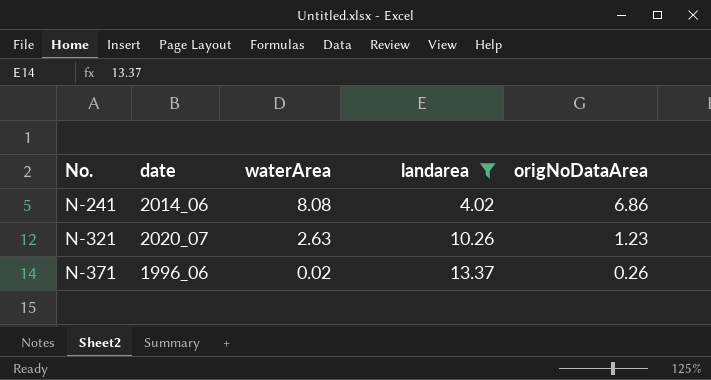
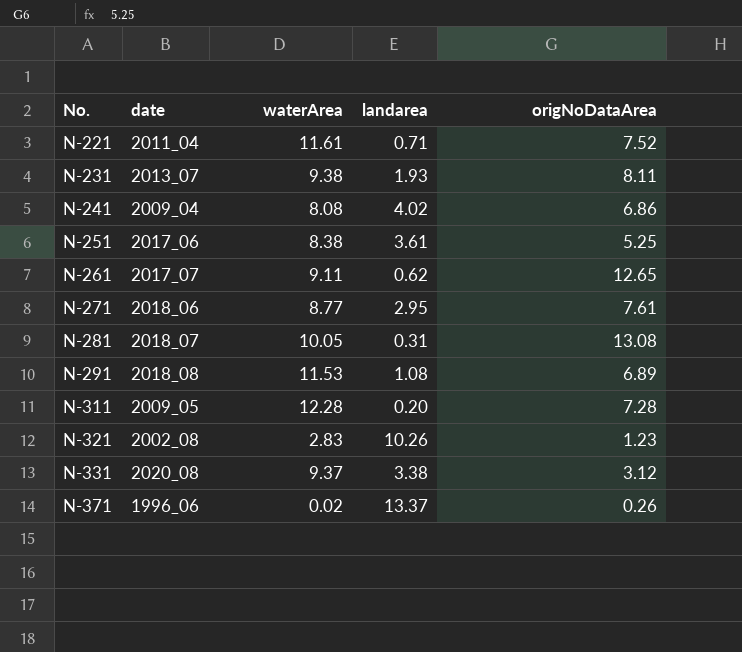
filter: landarea >= 4.02 -> none
N-241 | date: 2014_06 -> 2009_04
N-321 | date: 2020_07 -> 2002_08
N-321 | waterArea: 2.63 -> 2.83

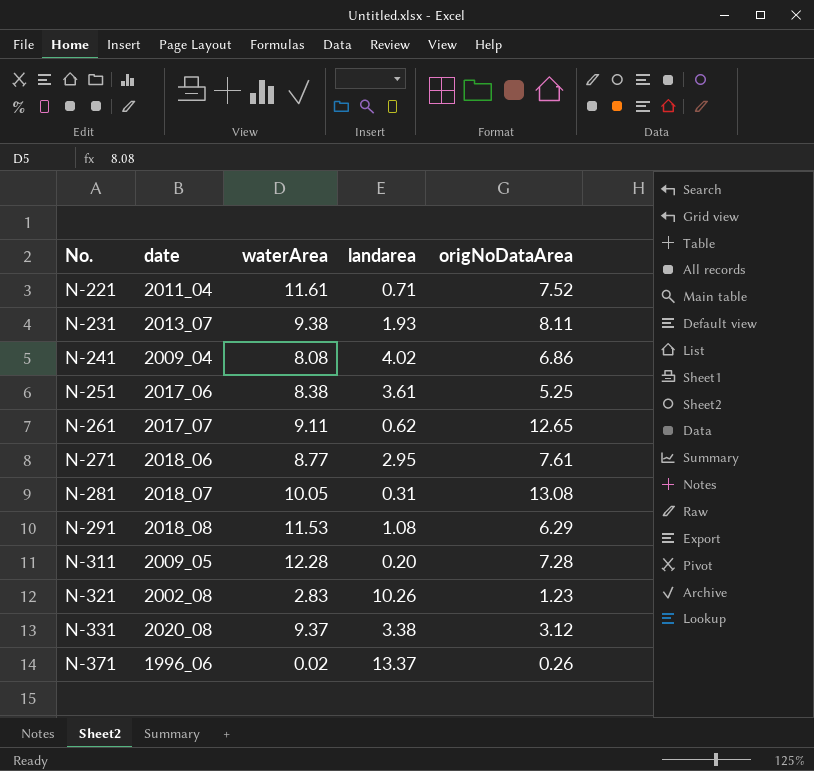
N-291 | origNoDataArea: 6.89 -> 6.29

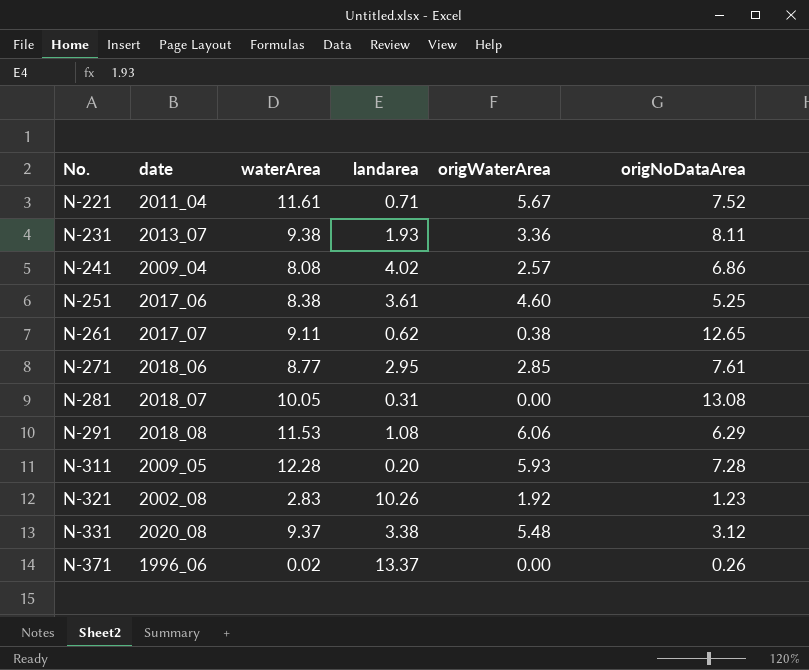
column origWaterArea | position: none -> 5

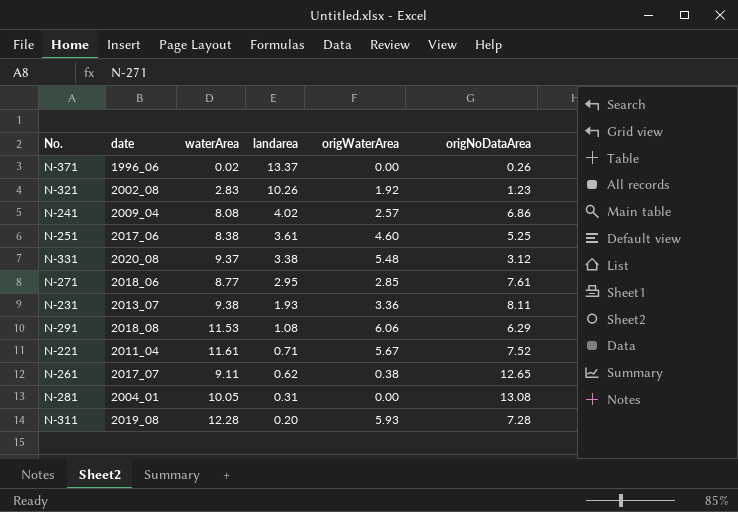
row order: No. ascending -> landarea descending
N-281 | date: 2018_07 -> 2004_01
N-311 | date: 2009_05 -> 2019_08

